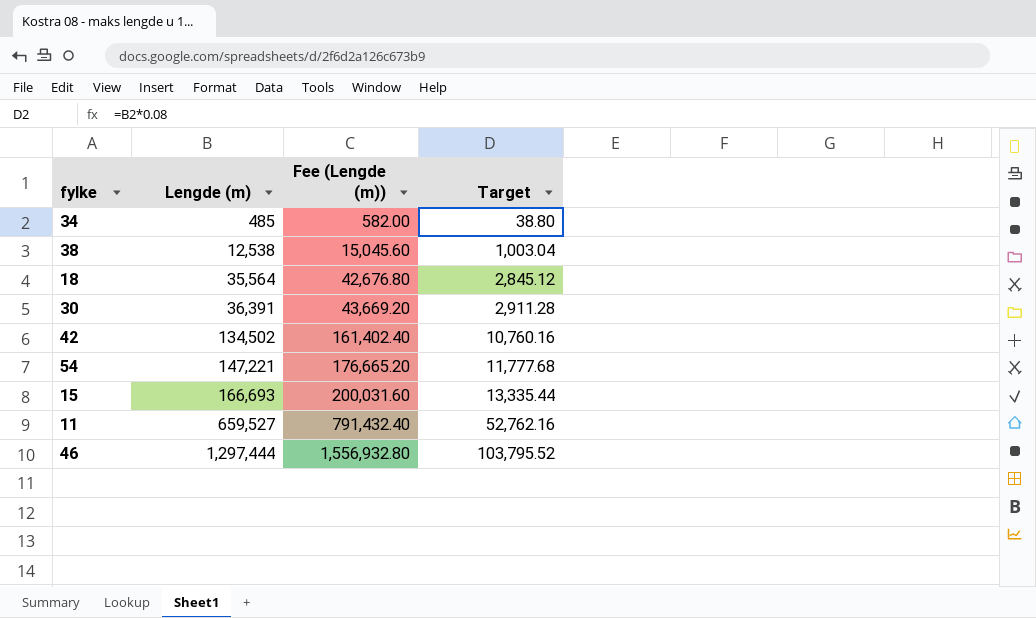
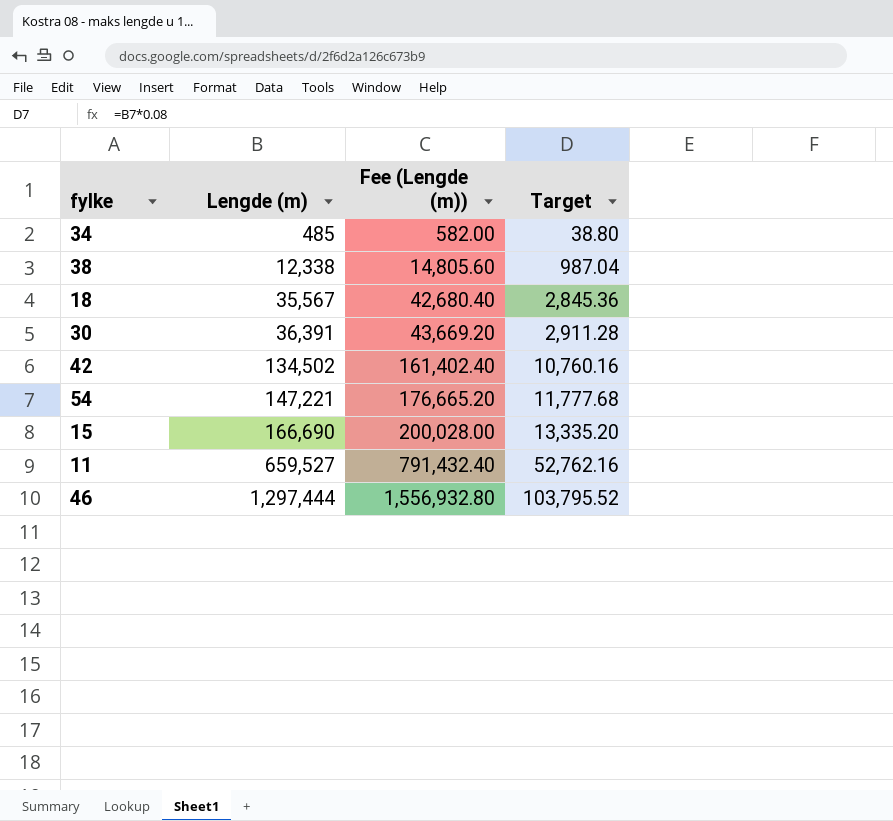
38 | Lengde (m): 12,538 -> 12,338
38 | Fee (Lengde (m)): 15,045.60 -> 14,805.60
38 | Target: 1,003.04 -> 987.04
18 | Lengde (m): 35,564 -> 35,567
18 | Fee (Lengde (m)): 42,676.80 -> 42,680.40
18 | Target: 2,845.12 -> 2,845.36
15 | Lengde (m): 166,693 -> 166,690
15 | Fee (Lengde (m)): 200,031.60 -> 200,028.00
15 | Target: 13,335.44 -> 13,335.20

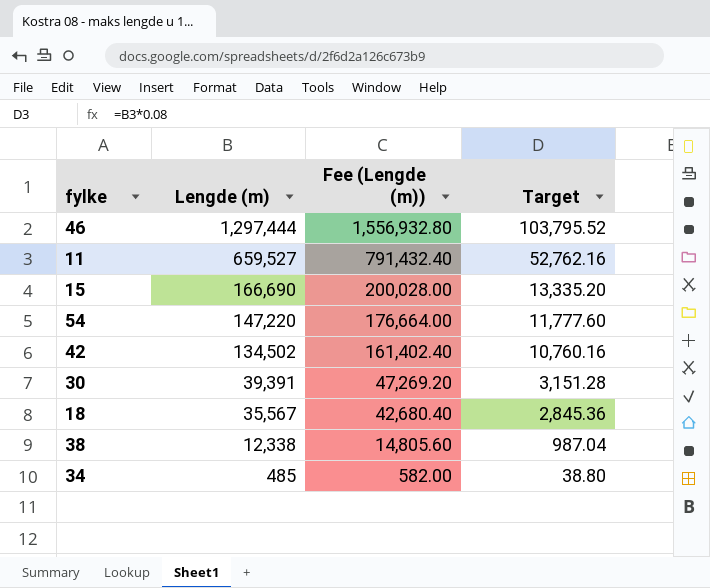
row order: Lengde (m) ascending -> Lengde (m) descending
54 | Lengde (m): 147,221 -> 147,220
54 | Fee (Lengde (m)): 176,665.20 -> 176,664.00
54 | Target: 11,777.68 -> 11,777.60
30 | Lengde (m): 36,391 -> 39,391
30 | Fee (Lengde (m)): 43,669.20 -> 47,269.20
30 | Target: 2,911.28 -> 3,151.28

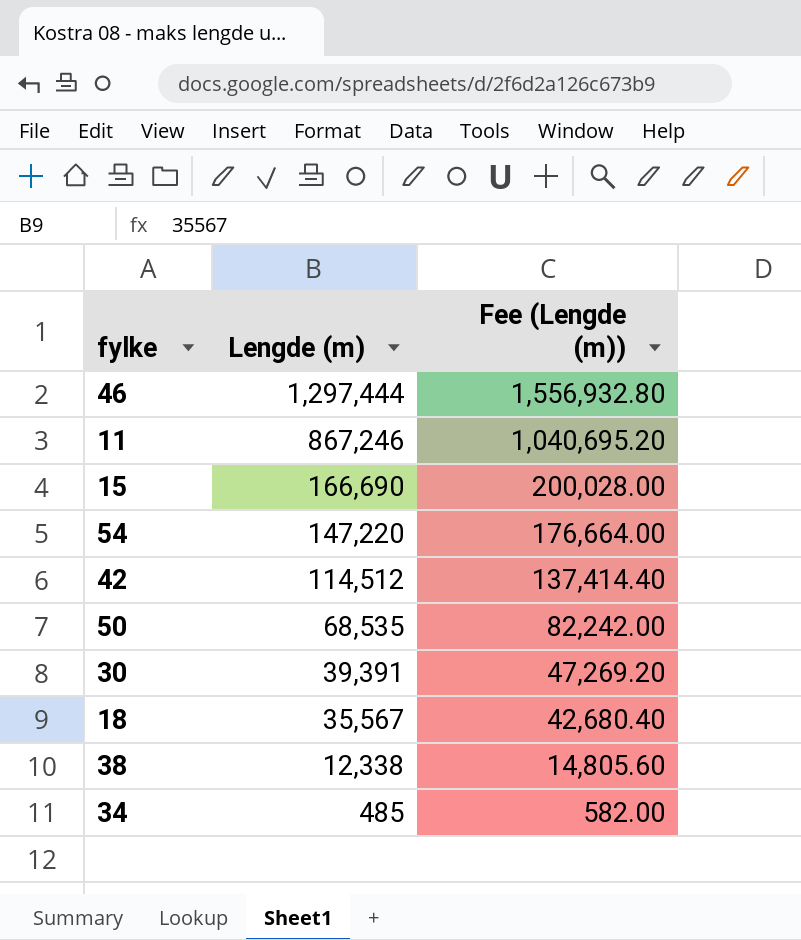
column Target | formula: [Lengde (m)] * 0.08 -> none
11 | Lengde (m): 659,527 -> 867,246
11 | Fee (Lengde (m)): 791,432.40 -> 1,040,695.20
42 | Lengde (m): 134,502 -> 114,512
42 | Fee (Lengde (m)): 161,402.40 -> 137,414.40
row 50: none -> 68,535 | 82,242.00

